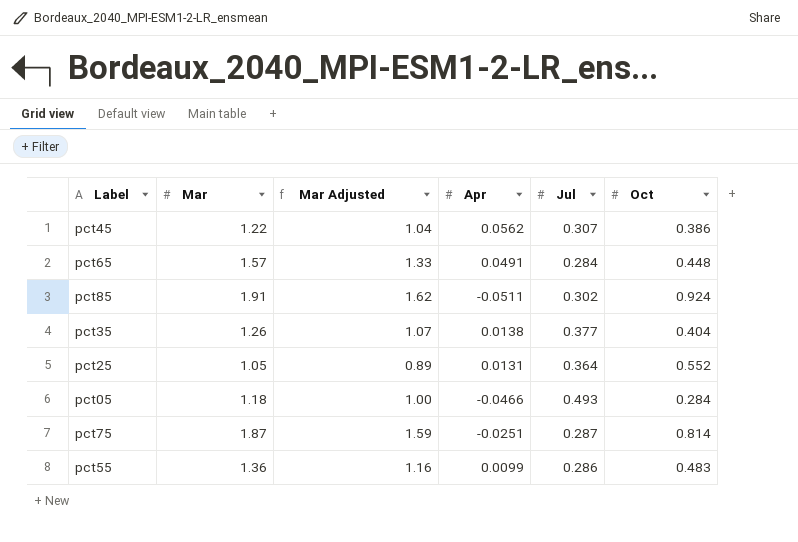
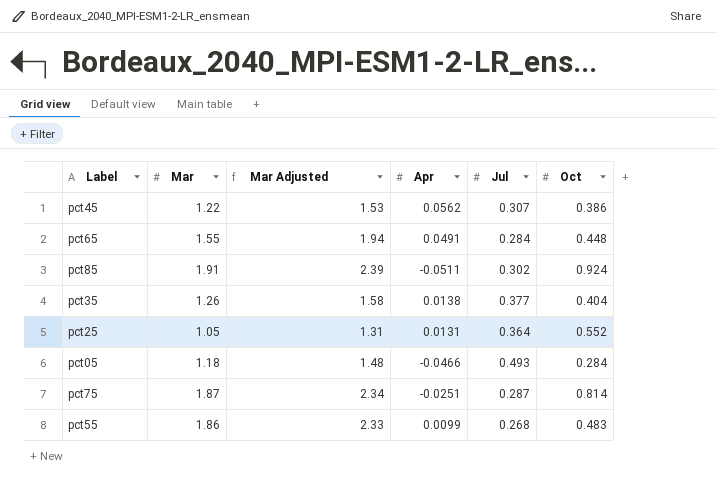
column Mar Adjusted | formula: [Mar] * 0.85 -> [Mar] * 1.25
pct65 | Mar: 1.57 -> 1.55
pct55 | Mar: 1.36 -> 1.86
pct55 | Jul: 0.286 -> 0.268

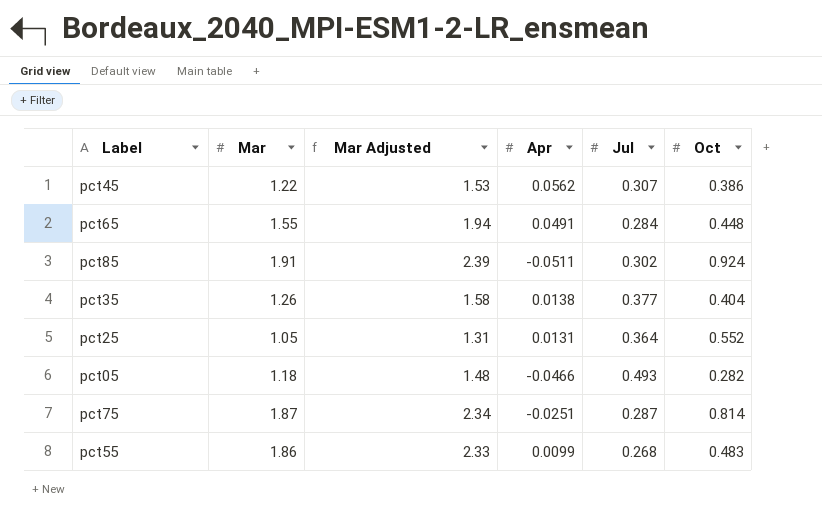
pct05 | Oct: 0.284 -> 0.282

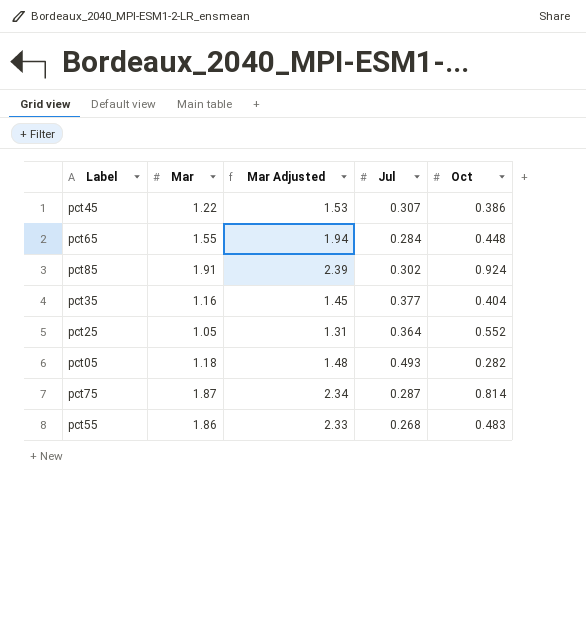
column Apr | position: 4 -> none
pct35 | Mar: 1.26 -> 1.16
pct35 | Mar Adjusted: 1.58 -> 1.45

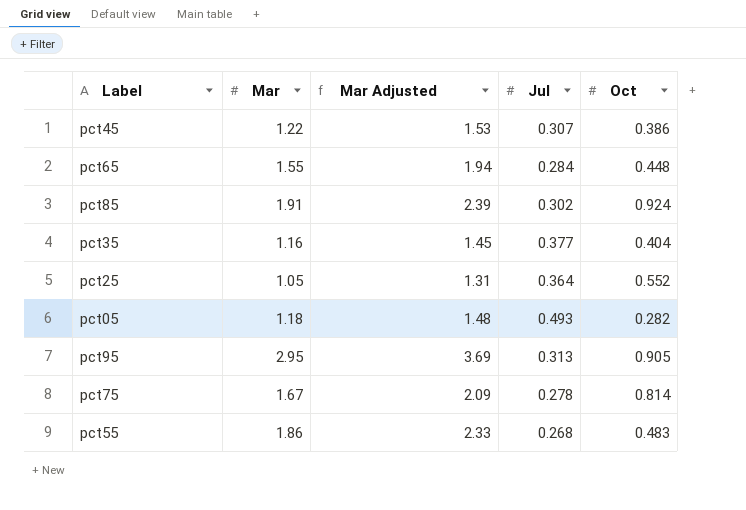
row pct95: none -> 2.95 | 3.69 | 0.313 | 0.905
pct75 | Mar: 1.87 -> 1.67
pct75 | Mar Adjusted: 2.34 -> 2.09
pct75 | Jul: 0.287 -> 0.278

